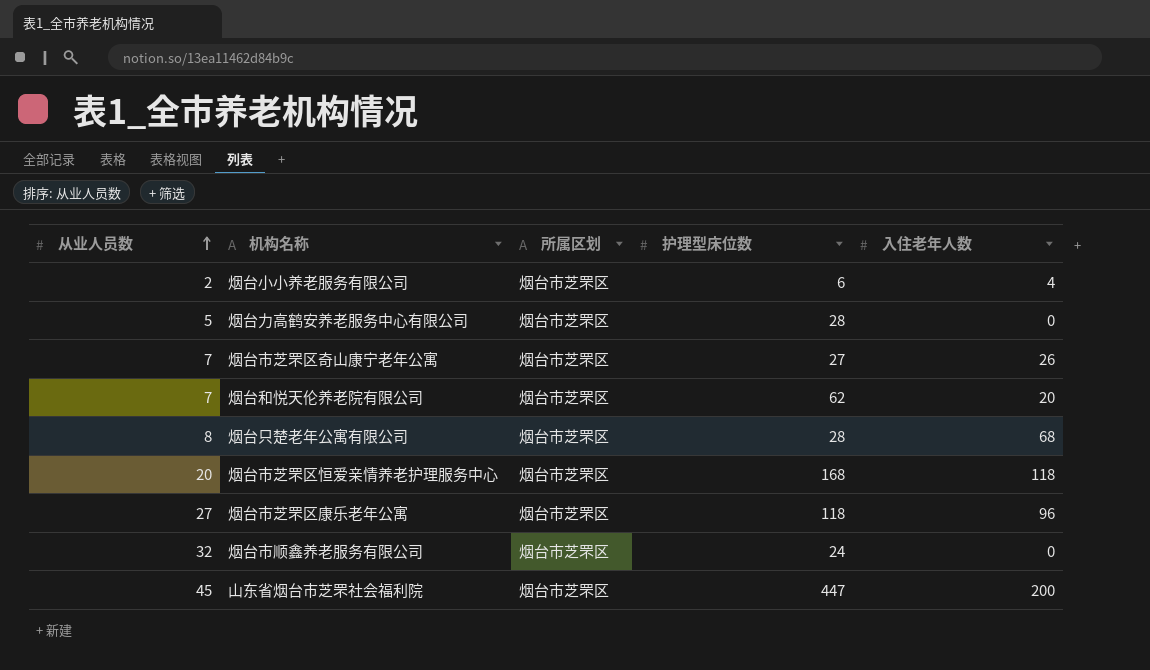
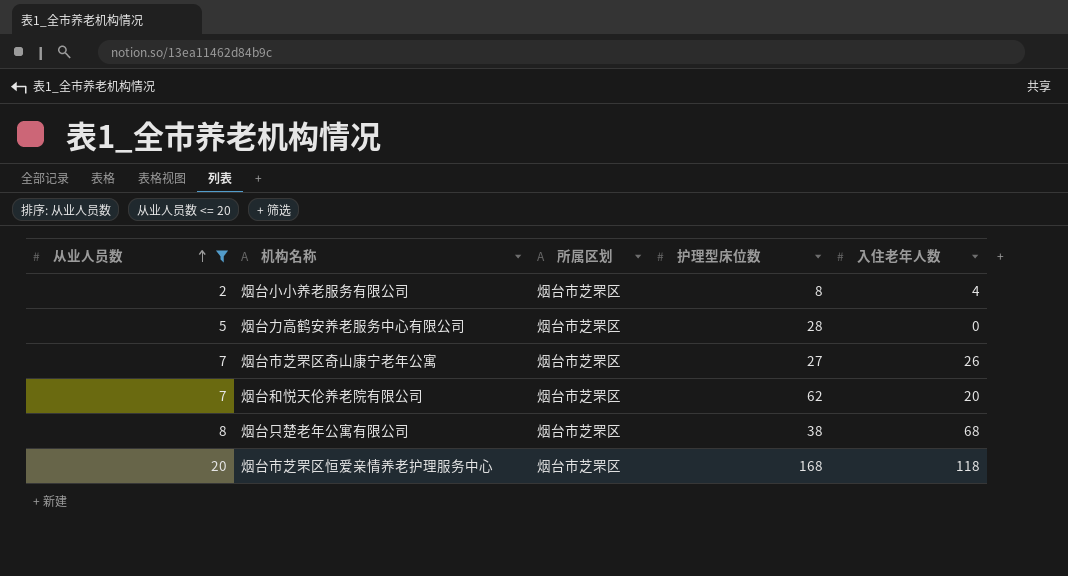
filter: none -> 从业人员数 <= 20
烟台小小养老服务有限公司 | 护理型床位数: 6 -> 8
烟台只楚老年公寓有限公司 | 护理型床位数: 28 -> 38

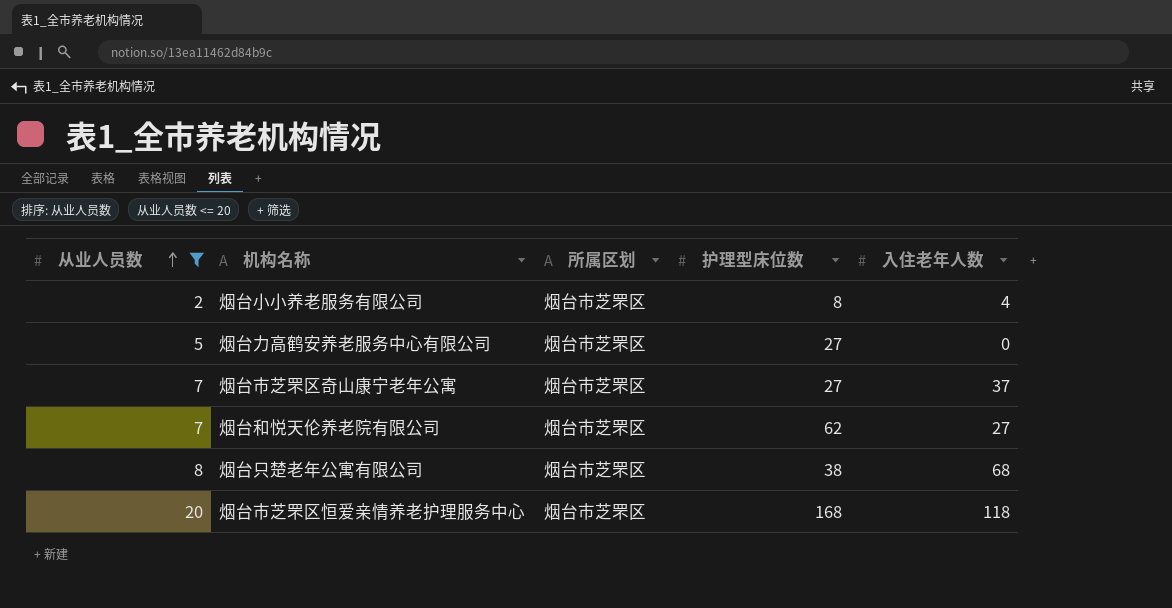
烟台力高鹤安养老服务中心有限公司 | 护理型床位数: 28 -> 27
烟台市芝罘区奇山康宁老年公寓 | 入住老年人数: 26 -> 37
烟台和悦天伦养老院有限公司 | 入住老年人数: 20 -> 27

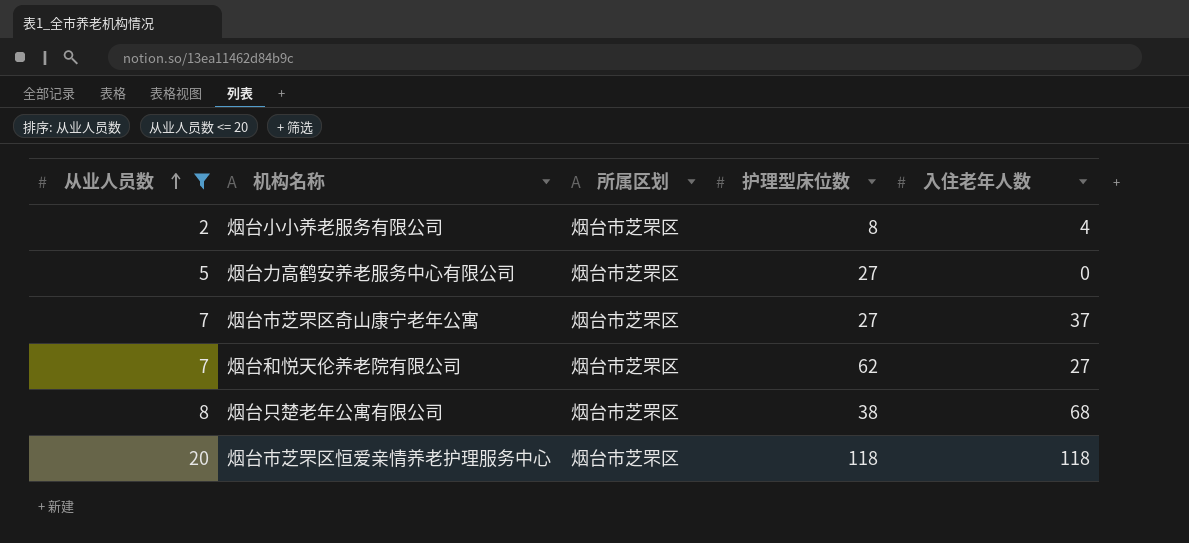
烟台市芝罘区恒爱亲情养老护理服务中心 | 护理型床位数: 168 -> 118

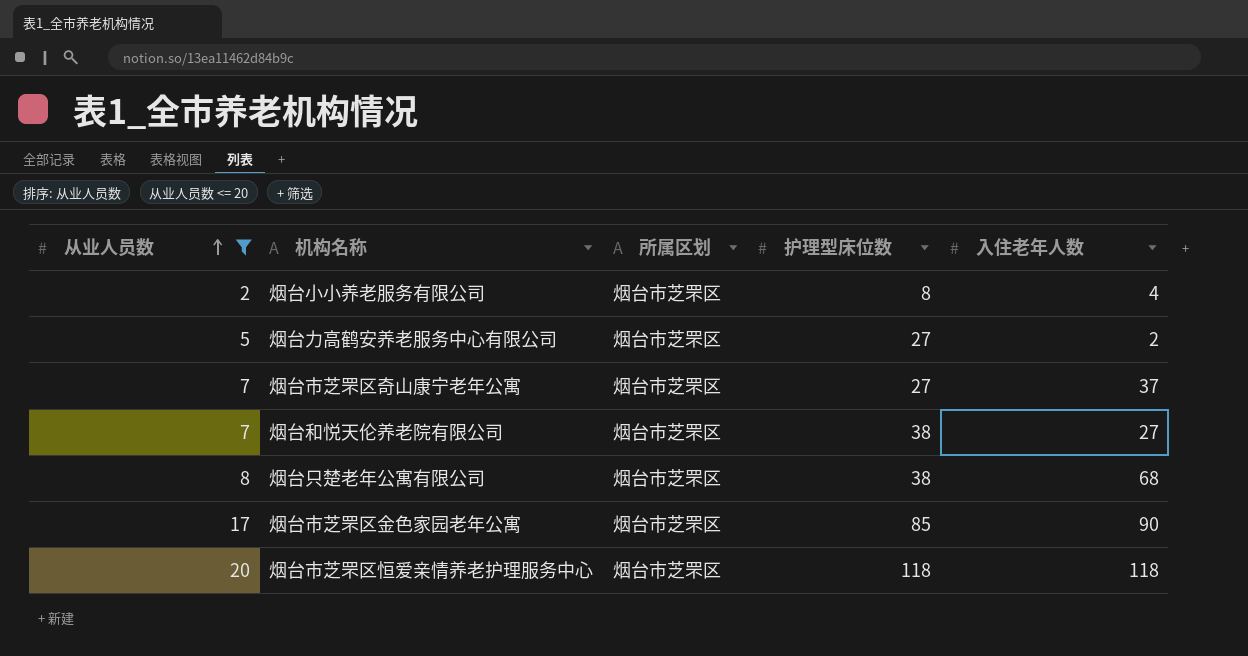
烟台力高鹤安养老服务中心有限公司 | 入住老年人数: 0 -> 2
烟台和悦天伦养老院有限公司 | 护理型床位数: 62 -> 38
row 烟台市芝罘区金色家园老年公寓: none -> 17 | 烟台市芝罘区 | 85 | 90

